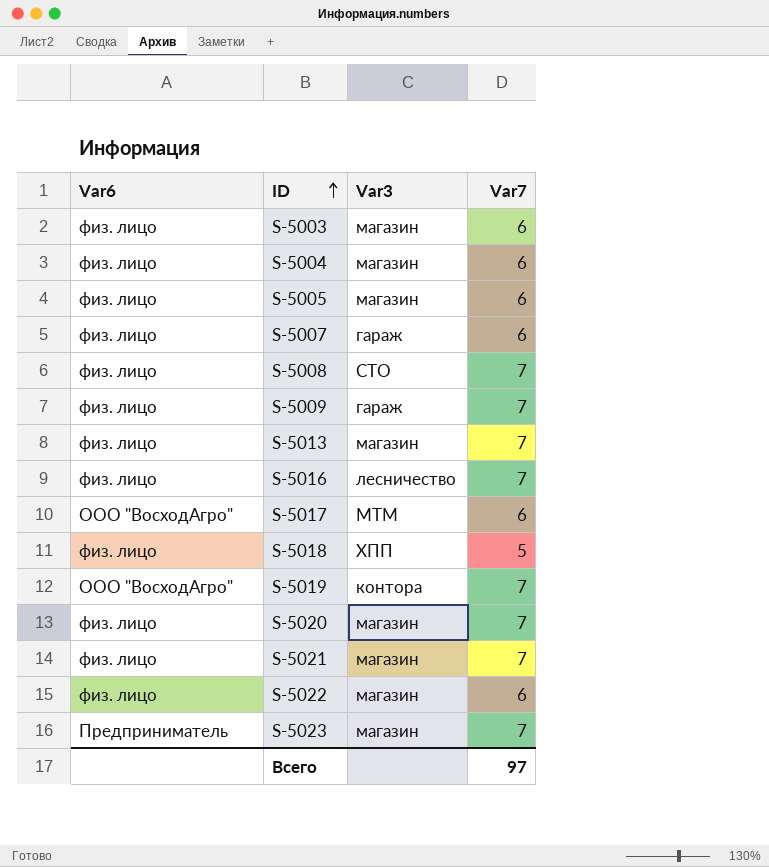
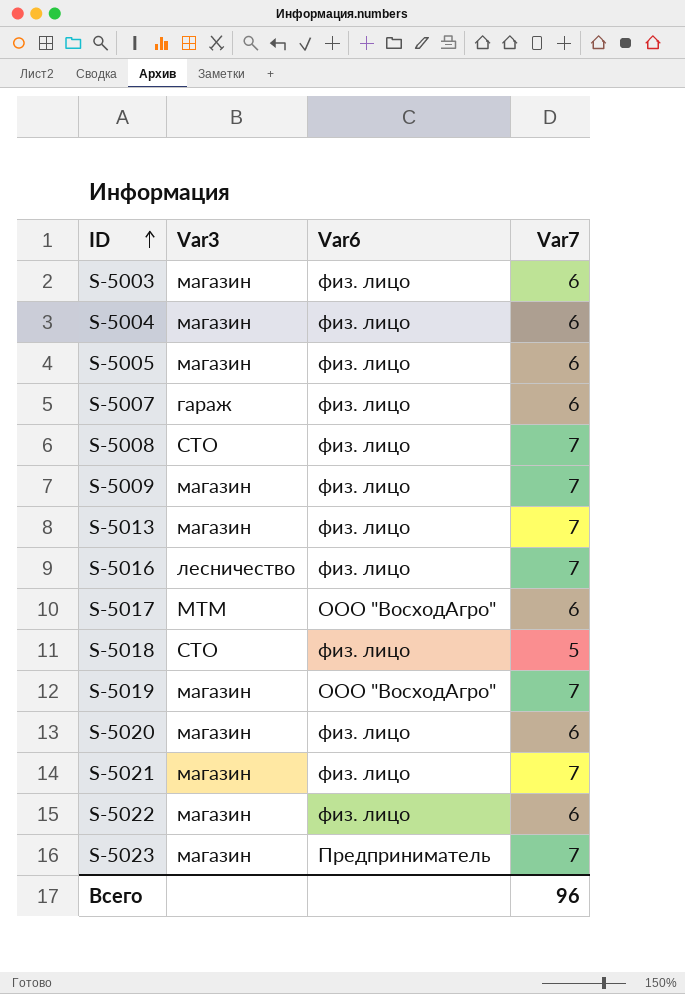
column Var6 | position: 1 -> 3
S-5009 | Var3: гараж -> магазин
S-5018 | Var3: ХПП -> СТО
S-5019 | Var3: контора -> магазин
S-5020 | Var7: 7 -> 6
Всего | Var7: 97 -> 96

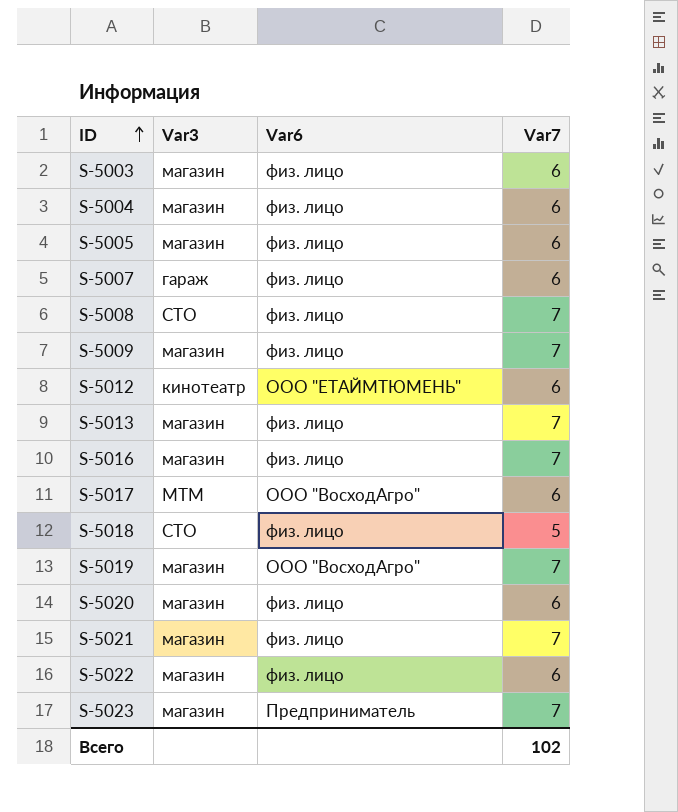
row S-5012: none -> кинотеатр | ООО "ЕТАЙМТЮМЕНЬ" | 6
S-5016 | Var3: лесничество -> магазин
Всего | Var7: 96 -> 102

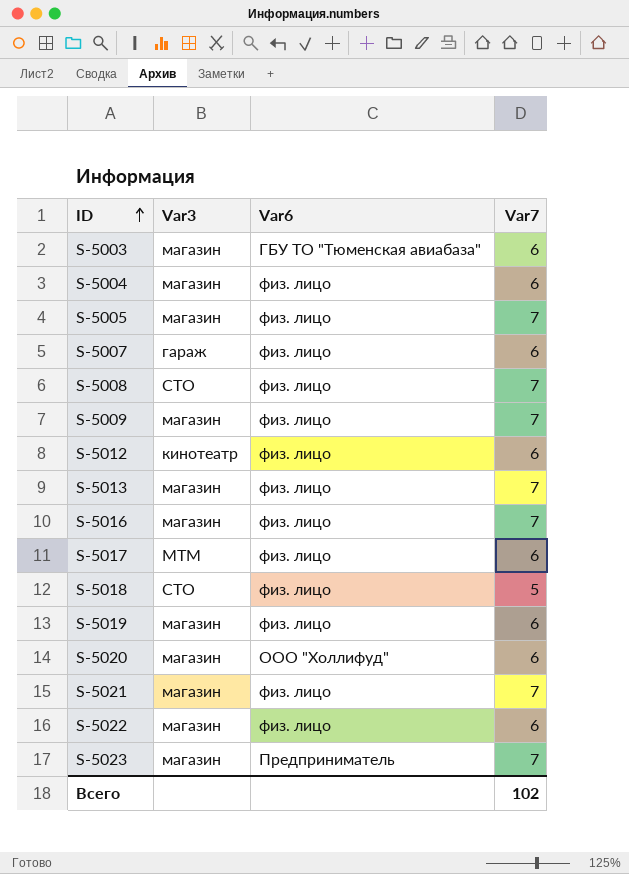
S-5003 | Var6: физ. лицо -> ГБУ ТО "Тюменская авиабаза"
S-5005 | Var7: 6 -> 7
S-5012 | Var6: ООО "ЕТАЙМТЮМЕНЬ" -> физ. лицо
S-5017 | Var6: ООО "ВосходАгро" -> физ. лицо
S-5019 | Var6: ООО "ВосходАгро" -> физ. лицо
S-5019 | Var7: 7 -> 6
S-5020 | Var6: физ. лицо -> ООО "Холлифуд"

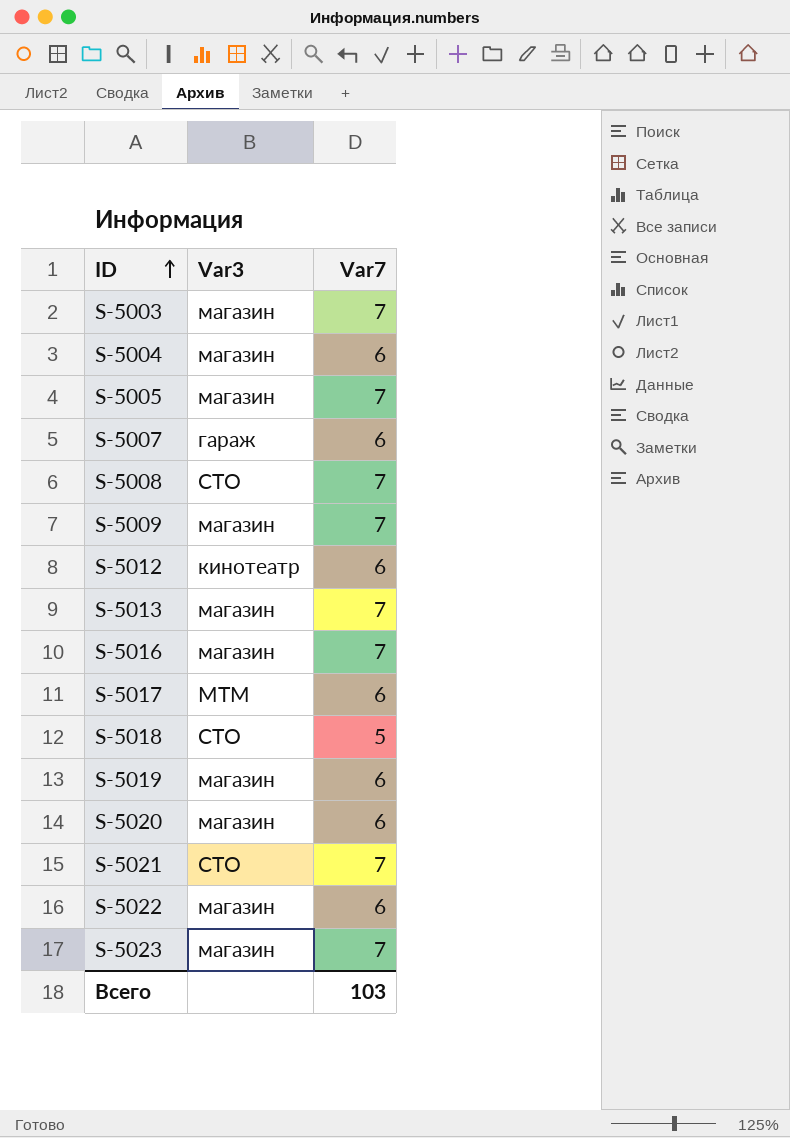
column Var6 | position: 3 -> none
S-5003 | Var7: 6 -> 7
S-5021 | Var3: магазин -> СТО
Всего | Var7: 102 -> 103

